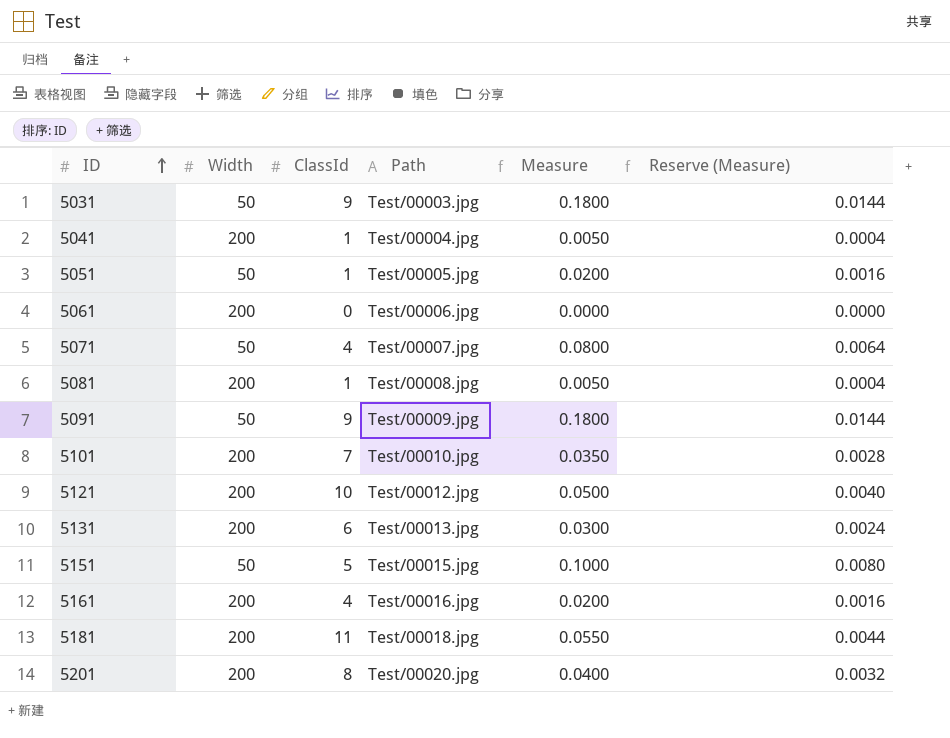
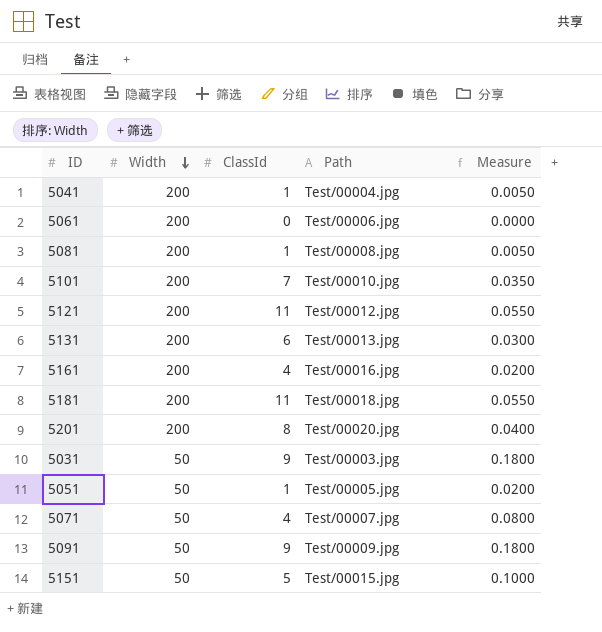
row order: ID ascending -> Width descending
column Reserve (Measure) | formula: [Measure] * 0.08 -> none
5121 | ClassId: 10 -> 11
5121 | Measure: 0.0500 -> 0.0550

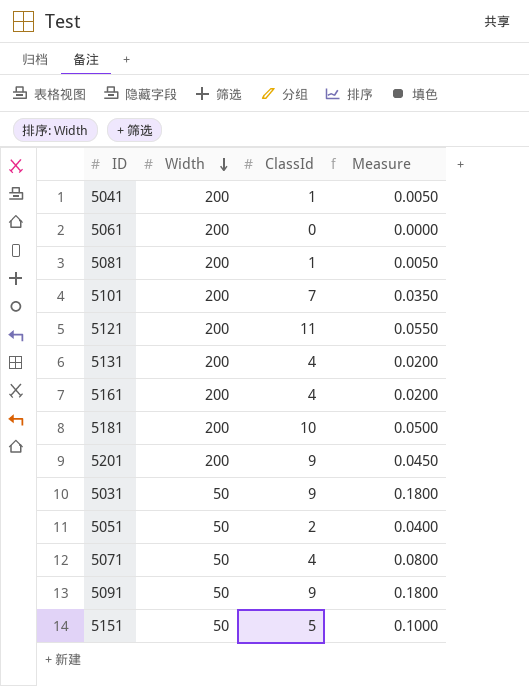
column Path | position: 4 -> none
5131 | ClassId: 6 -> 4
5131 | Measure: 0.0300 -> 0.0200
5181 | ClassId: 11 -> 10
5181 | Measure: 0.0550 -> 0.0500
5201 | ClassId: 8 -> 9
5201 | Measure: 0.0400 -> 0.0450
5051 | ClassId: 1 -> 2
5051 | Measure: 0.0200 -> 0.0400

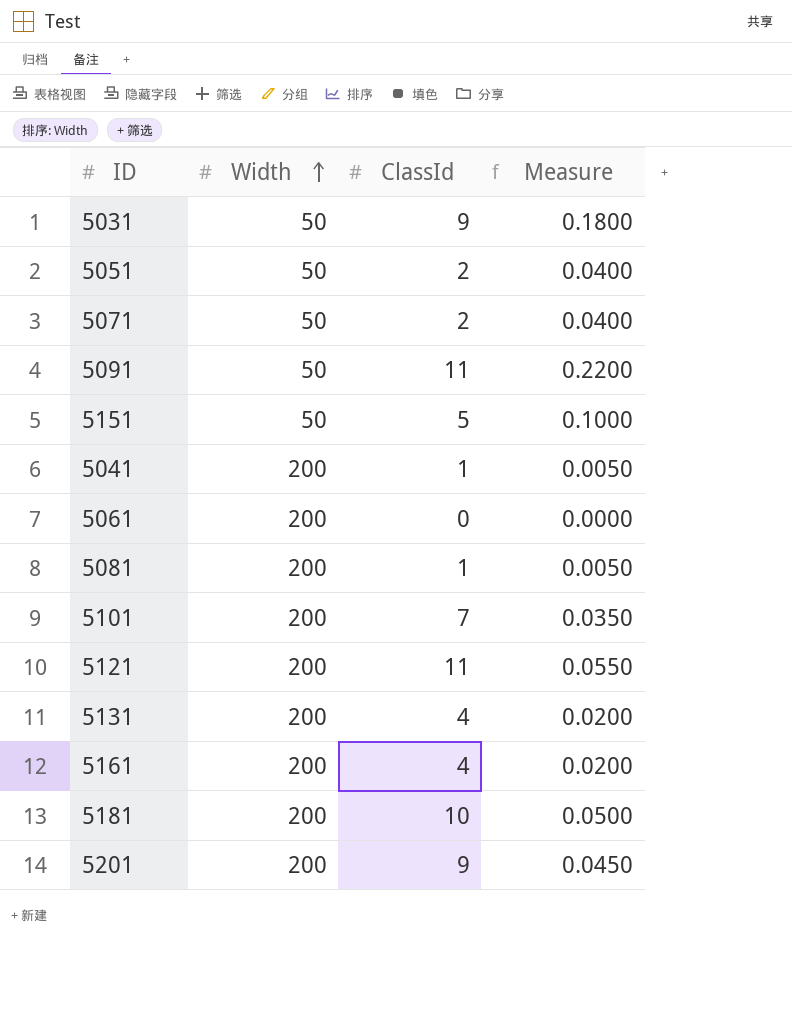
row order: Width descending -> Width ascending
5071 | ClassId: 4 -> 2
5071 | Measure: 0.0800 -> 0.0400
5091 | ClassId: 9 -> 11
5091 | Measure: 0.1800 -> 0.2200

